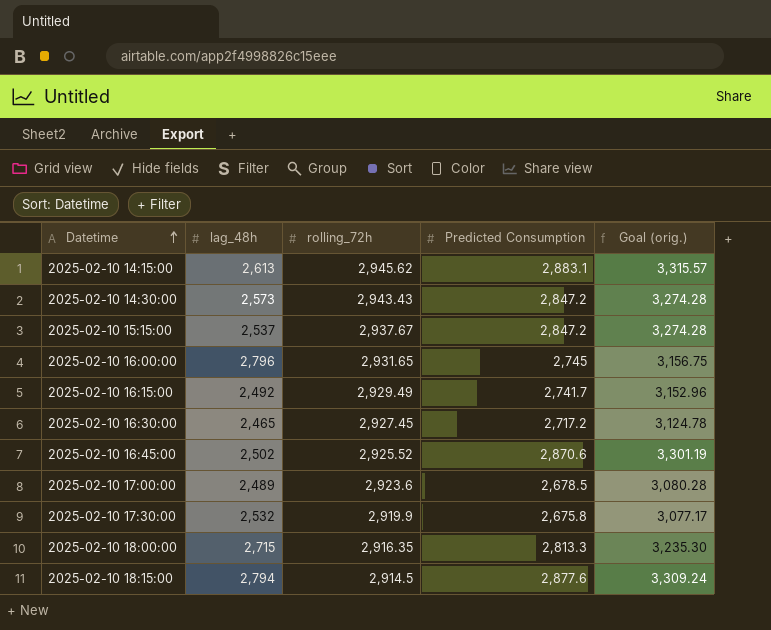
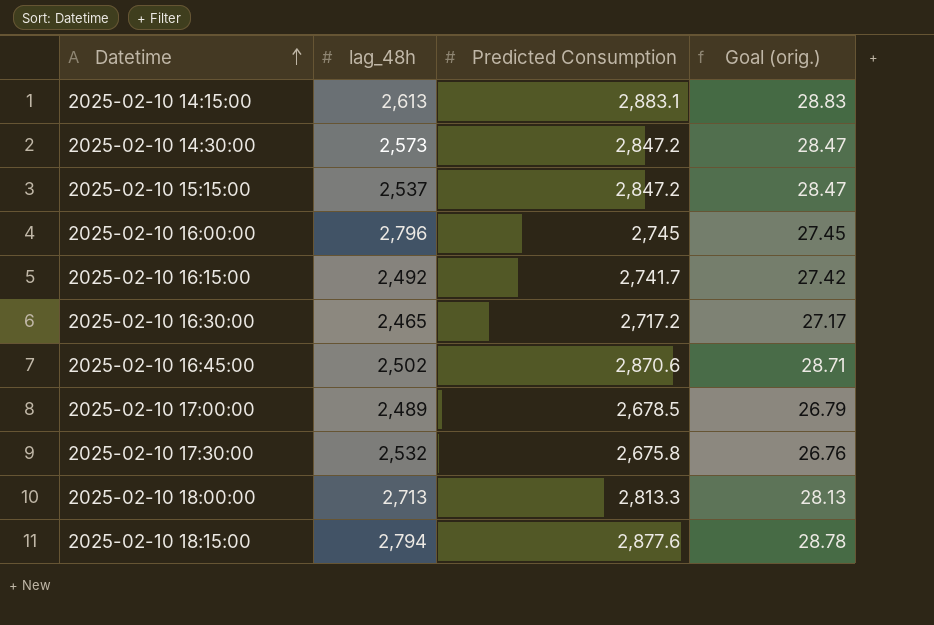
column rolling_72h | position: 3 -> none
column Goal (orig.) | formula: [Predicted Consumption] * 1.15 -> [Predicted Consumption] * 0.01
2025-02-10 18:00:00 | lag_48h: 2,715 -> 2,713

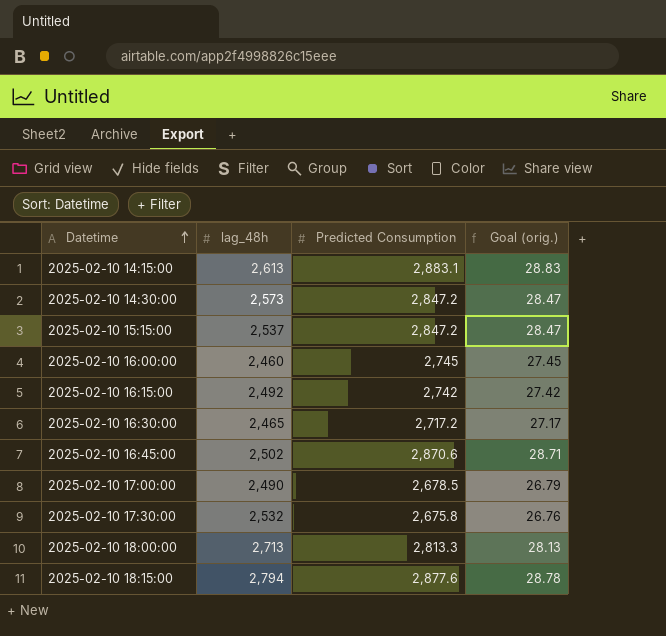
2025-02-10 16:00:00 | lag_48h: 2,796 -> 2,460
2025-02-10 16:15:00 | Predicted Consumption: 2,741.7 -> 2,742
2025-02-10 17:00:00 | lag_48h: 2,489 -> 2,490

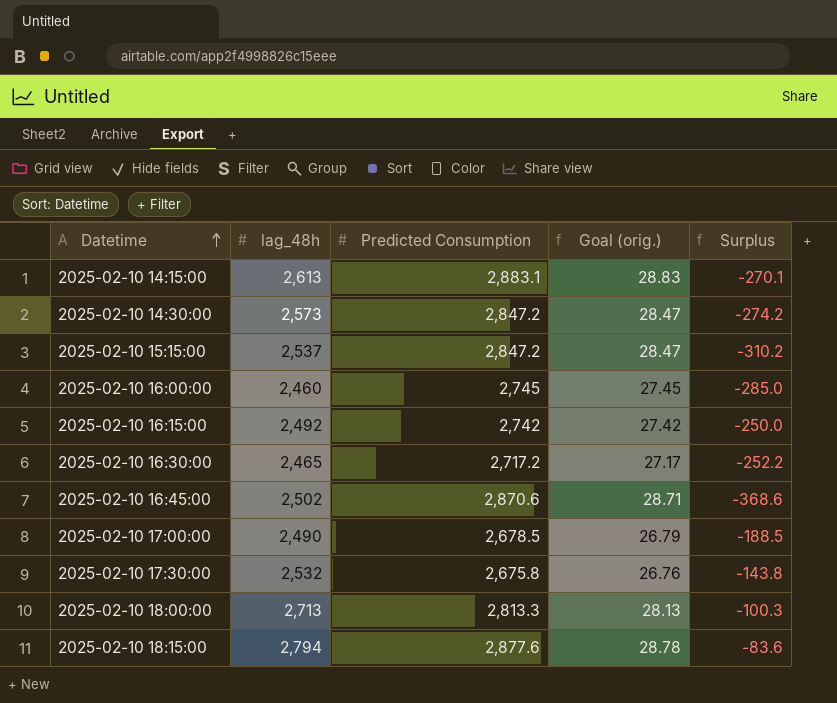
column Surplus | formula: none -> [lag_48h] - [Predicted Consumption]

